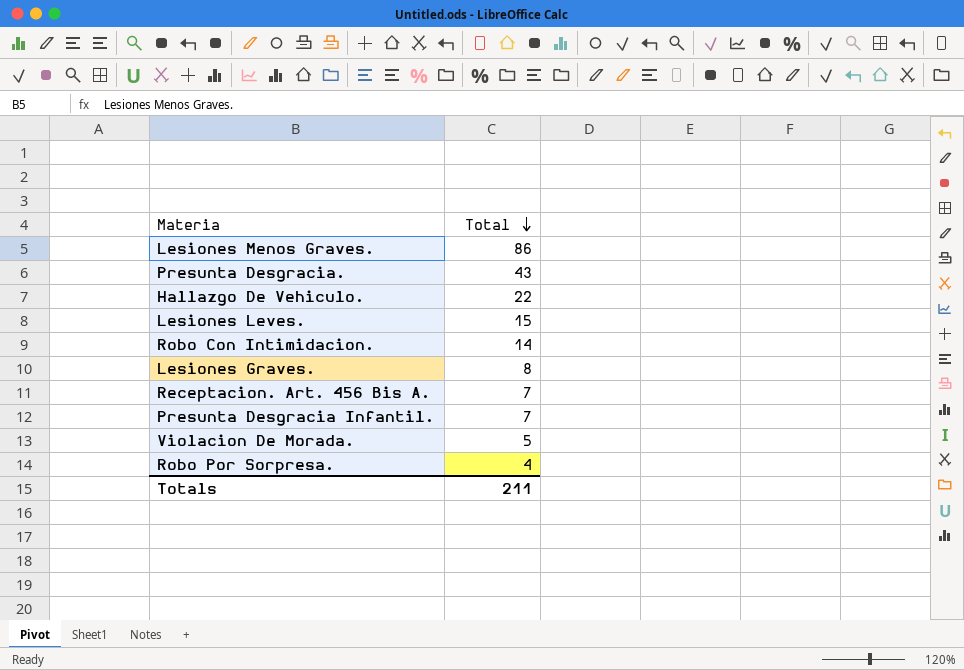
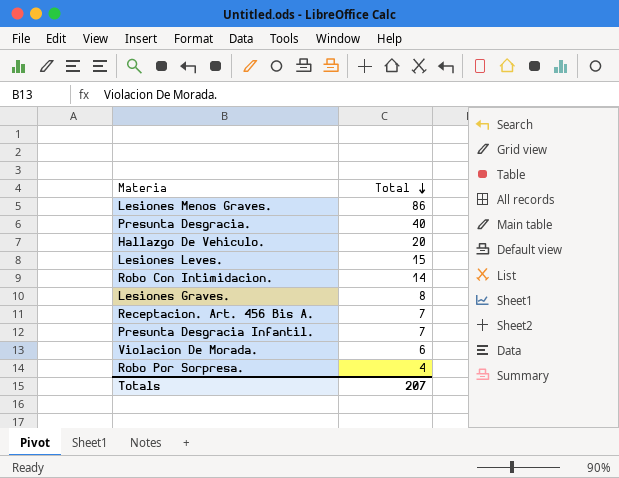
Presunta Desgracia. | Total: 43 -> 40
Hallazgo De Vehiculo. | Total: 22 -> 20
Violacion De Morada. | Total: 5 -> 6
Totals | Total: 211 -> 207

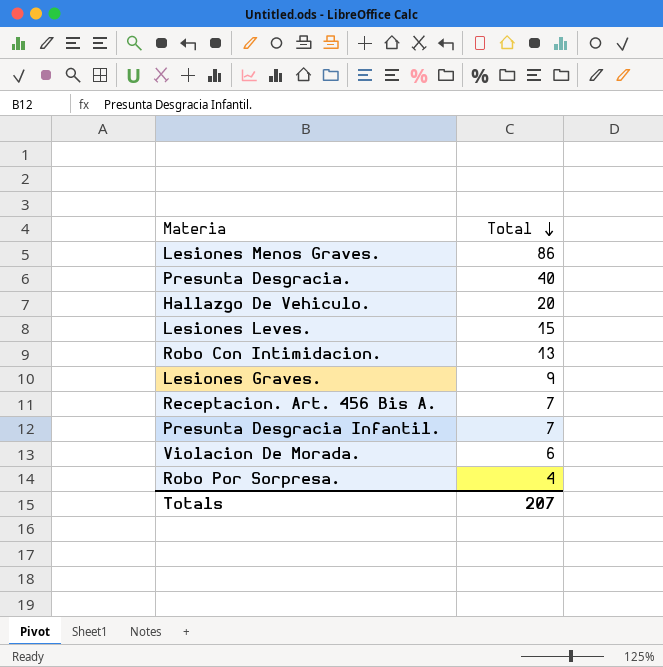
Robo Con Intimidacion. | Total: 14 -> 13
Lesiones Graves. | Total: 8 -> 9

